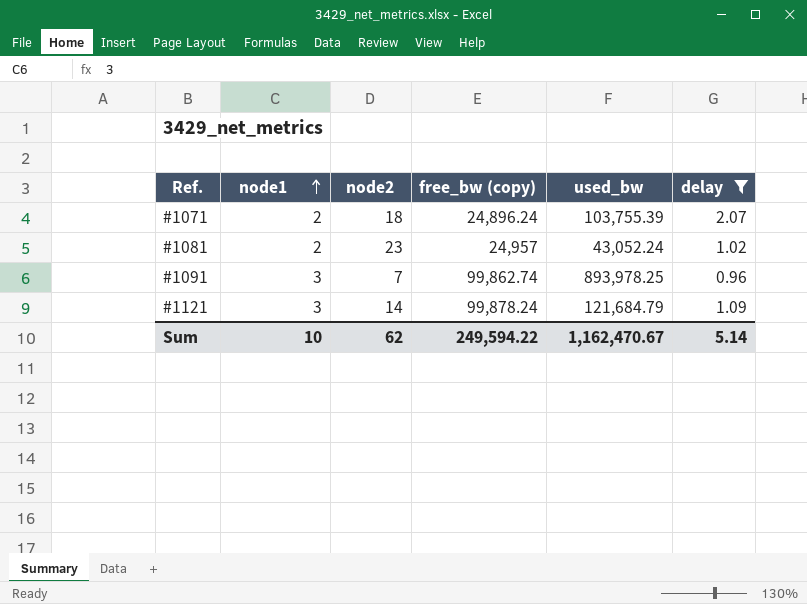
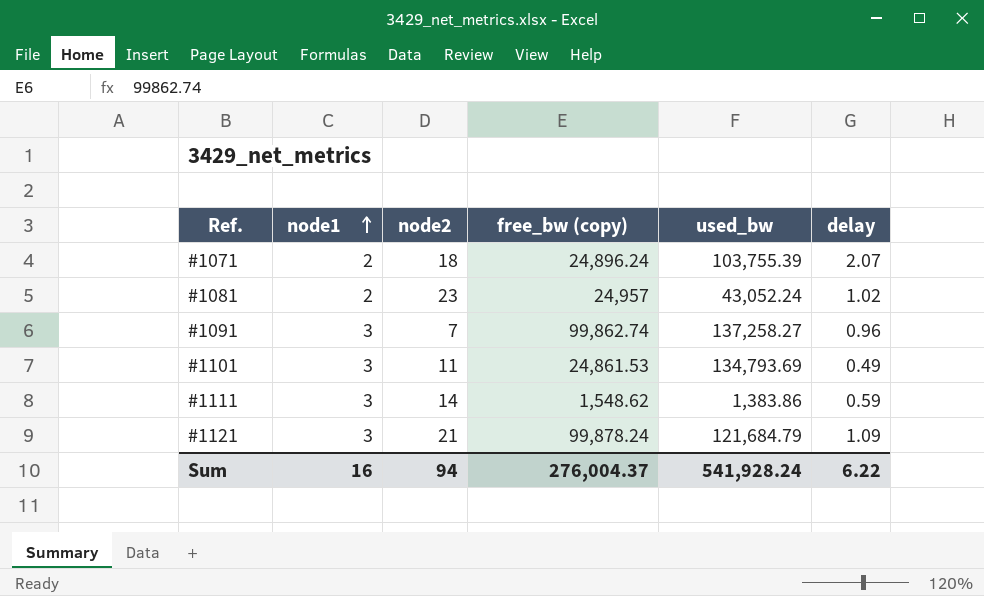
filter: delay >= 0.96 -> none
#1091 | used_bw: 893,978.25 -> 137,258.27
#1121 | node2: 14 -> 21
Sum | node1: 10 -> 16
Sum | node2: 62 -> 94
Sum | free_bw (copy): 249,594.22 -> 276,004.37
Sum | used_bw: 1,162,470.67 -> 541,928.24
Sum | delay: 5.14 -> 6.22

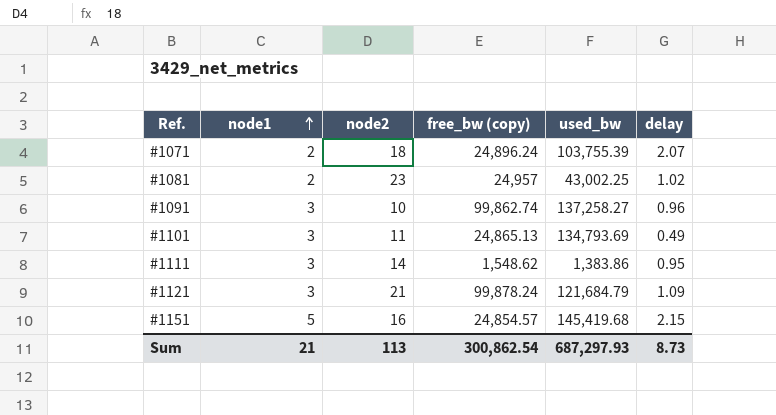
#1081 | used_bw: 43,052.24 -> 43,002.25
#1091 | node2: 7 -> 10
#1101 | free_bw (copy): 24,861.53 -> 24,865.13
#1111 | delay: 0.59 -> 0.95
row #1151: none -> 5 | 16 | 24,854.57 | 145,419.68 | 2.15
Sum | node1: 16 -> 21
Sum | node2: 94 -> 113
Sum | free_bw (copy): 276,004.37 -> 300,862.54
Sum | used_bw: 541,928.24 -> 687,297.93
Sum | delay: 6.22 -> 8.73

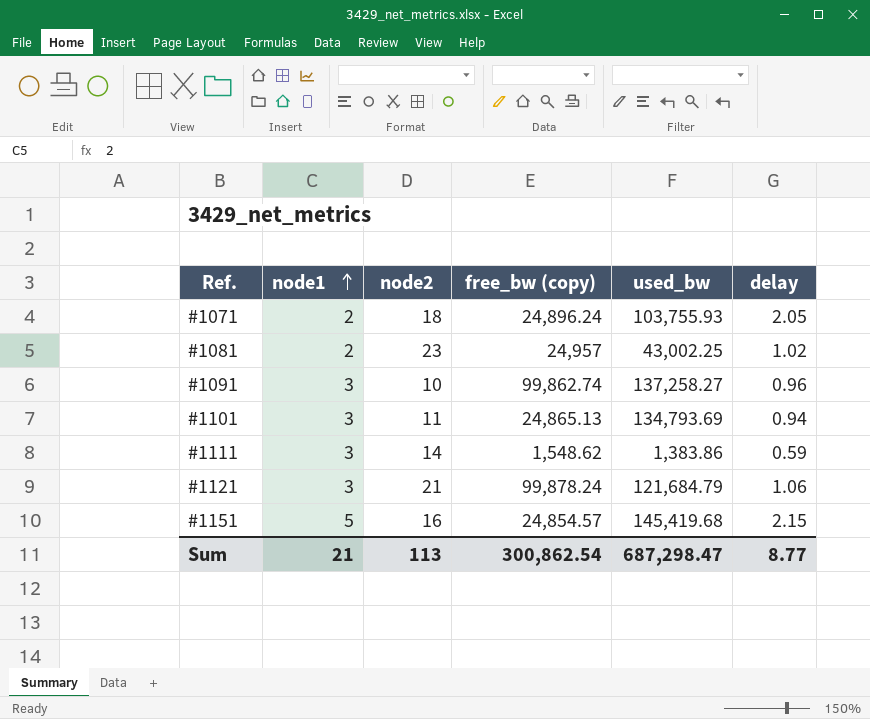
#1071 | used_bw: 103,755.39 -> 103,755.93
#1071 | delay: 2.07 -> 2.05
#1101 | delay: 0.49 -> 0.94
#1111 | delay: 0.95 -> 0.59
#1121 | delay: 1.09 -> 1.06
Sum | used_bw: 687,297.93 -> 687,298.47
Sum | delay: 8.73 -> 8.77

